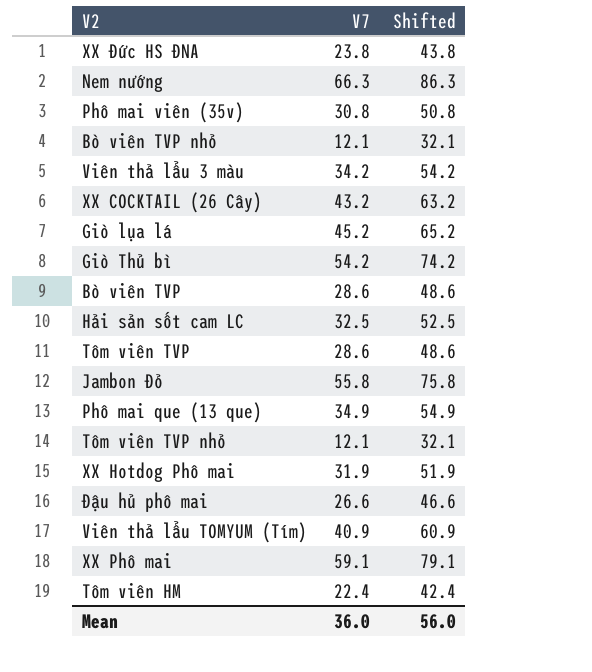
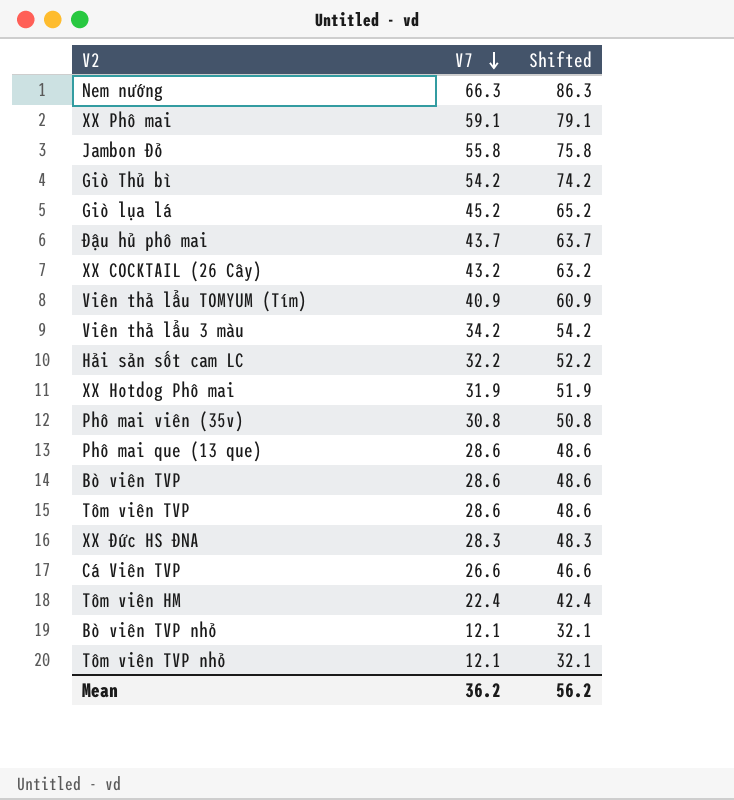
row order: none -> V7 descending
Đậu hủ phô mai | V7: 26.6 -> 43.7
Đậu hủ phô mai | Shifted: 46.6 -> 63.7
Hải sản sốt cam LC | V7: 32.5 -> 32.2
Hải sản sốt cam LC | Shifted: 52.5 -> 52.2
Phô mai que (13 que) | V7: 34.9 -> 28.6
Phô mai que (13 que) | Shifted: 54.9 -> 48.6
XX Đức HS ĐNA | V7: 23.8 -> 28.3
XX Đức HS ĐNA | Shifted: 43.8 -> 48.3
row Cá Viên TVP: none -> 26.6 | 46.6
Mean | V7: 36.0 -> 36.2
Mean | Shifted: 56.0 -> 56.2

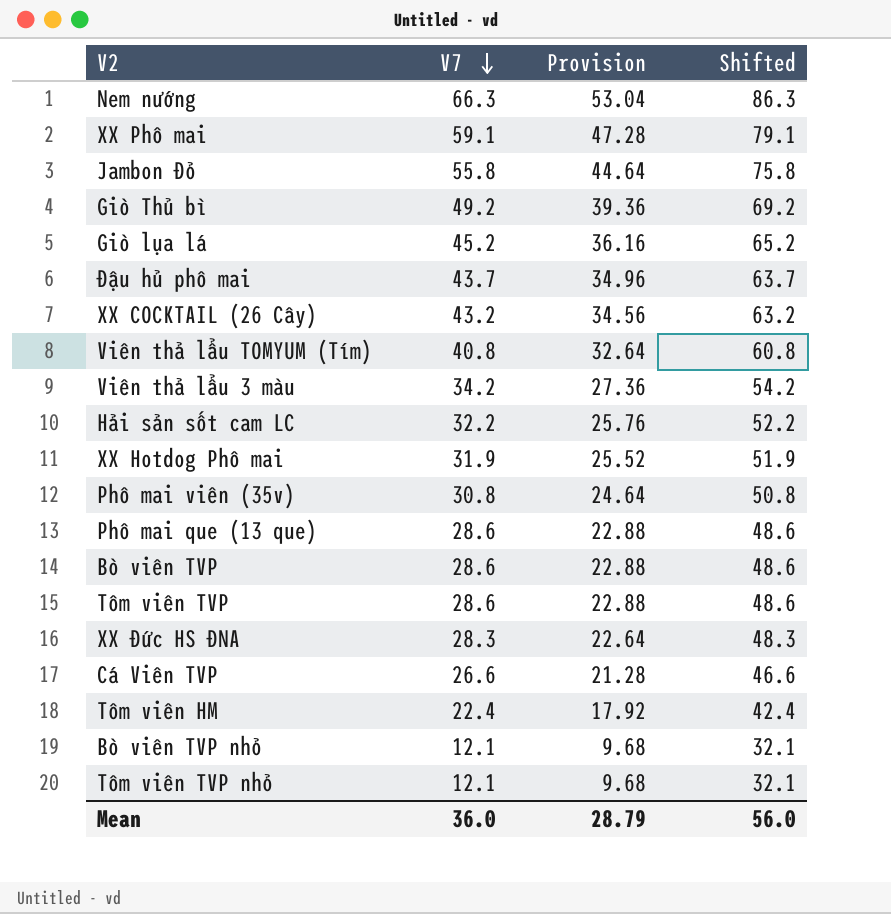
column Provision | formula: none -> [V7] * 0.8
Giò Thủ bì | V7: 54.2 -> 49.2
Giò Thủ bì | Shifted: 74.2 -> 69.2
Viên thả lẩu TOMYUM (Tím) | V7: 40.9 -> 40.8
Viên thả lẩu TOMYUM (Tím) | Shifted: 60.9 -> 60.8
Mean | V7: 36.2 -> 36.0
Mean | Shifted: 56.2 -> 56.0

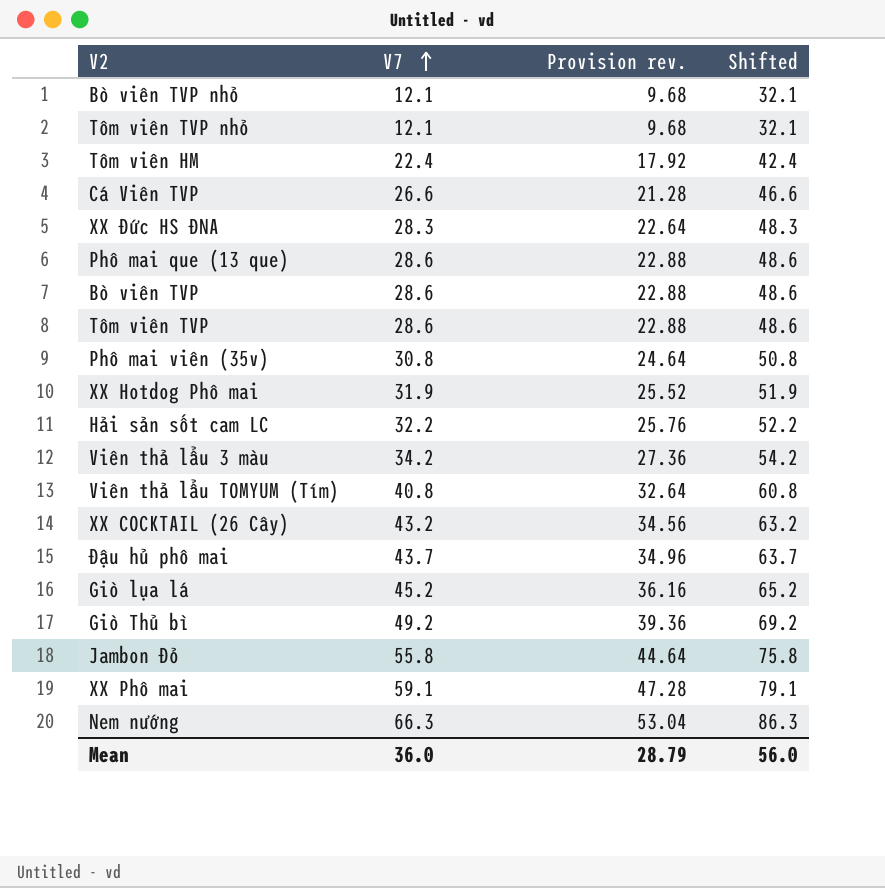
row order: V7 descending -> V7 ascending
column name: Provision -> Provision rev.

